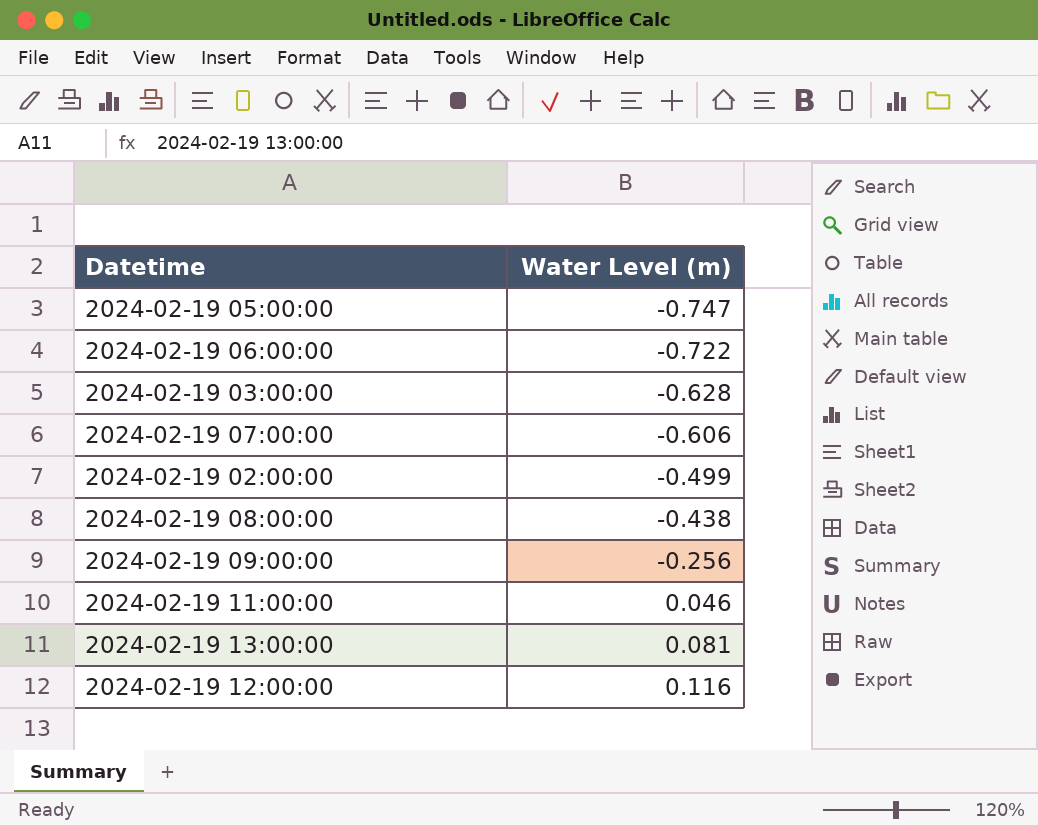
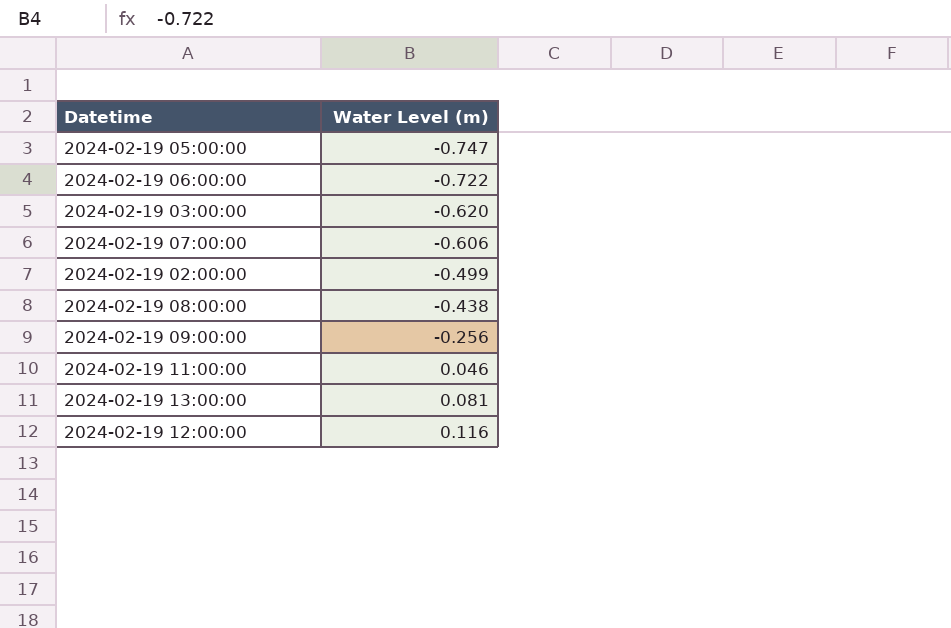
2024-02-19 03:00:00 | Water Level (m): -0.628 -> -0.620

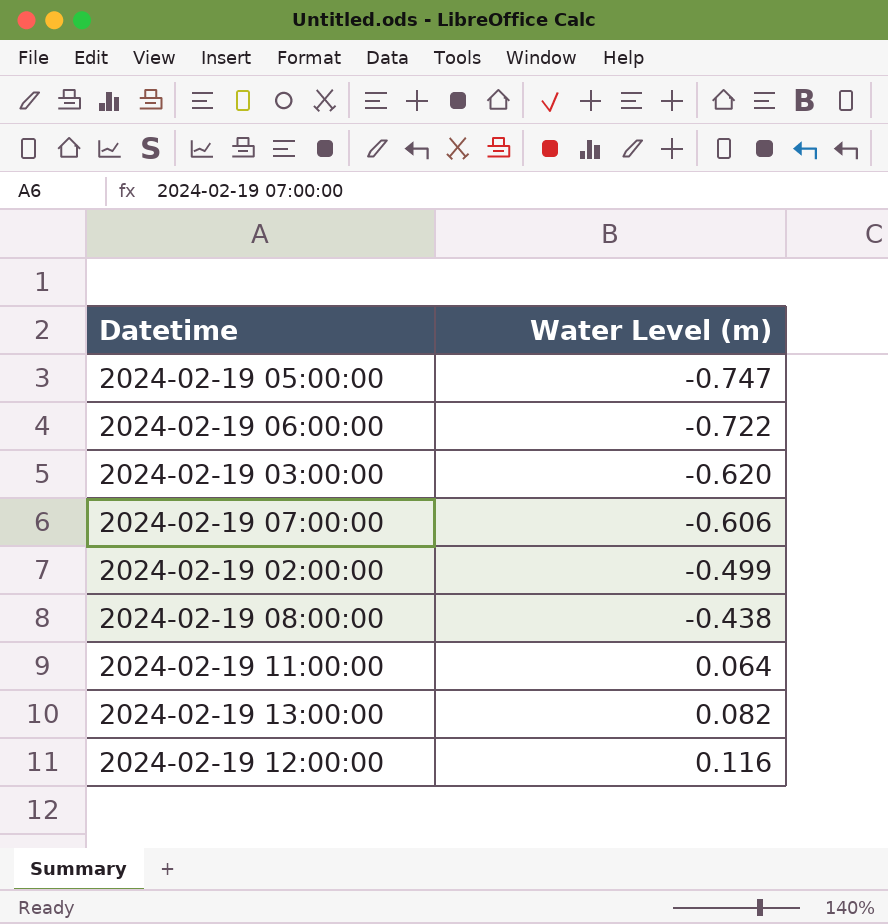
row 2024-02-19 09:00:00: -0.256 -> none
2024-02-19 11:00:00 | Water Level (m): 0.046 -> 0.064
2024-02-19 13:00:00 | Water Level (m): 0.081 -> 0.082

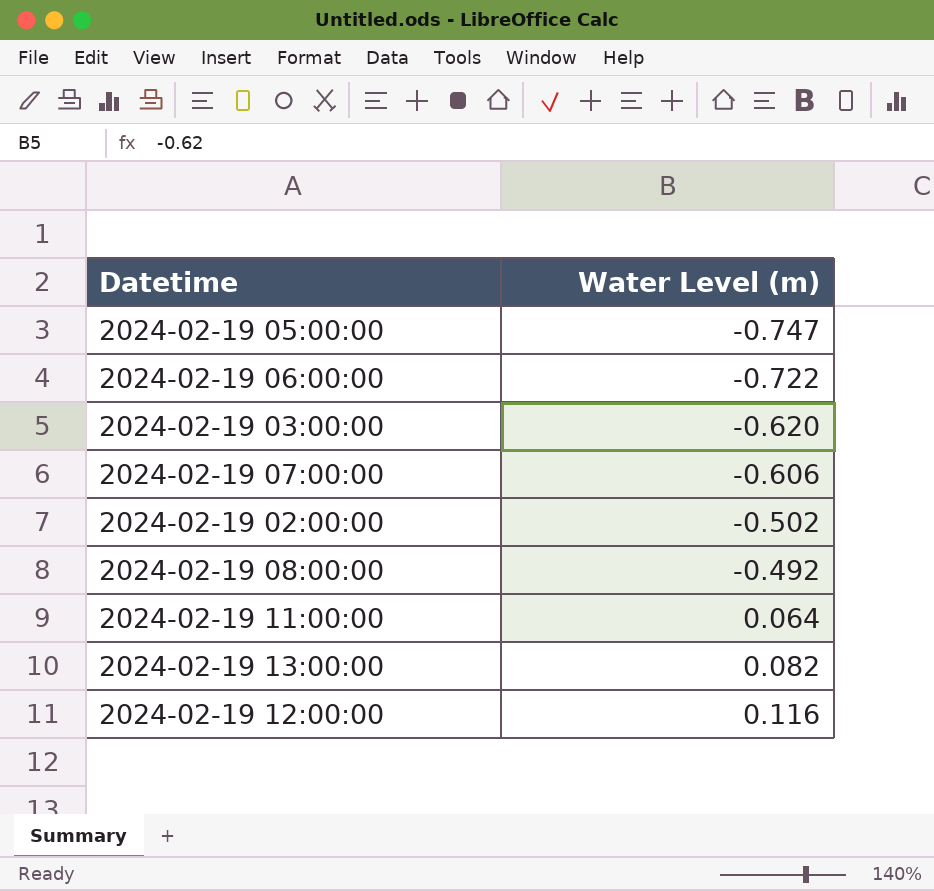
2024-02-19 02:00:00 | Water Level (m): -0.499 -> -0.502
2024-02-19 08:00:00 | Water Level (m): -0.438 -> -0.492

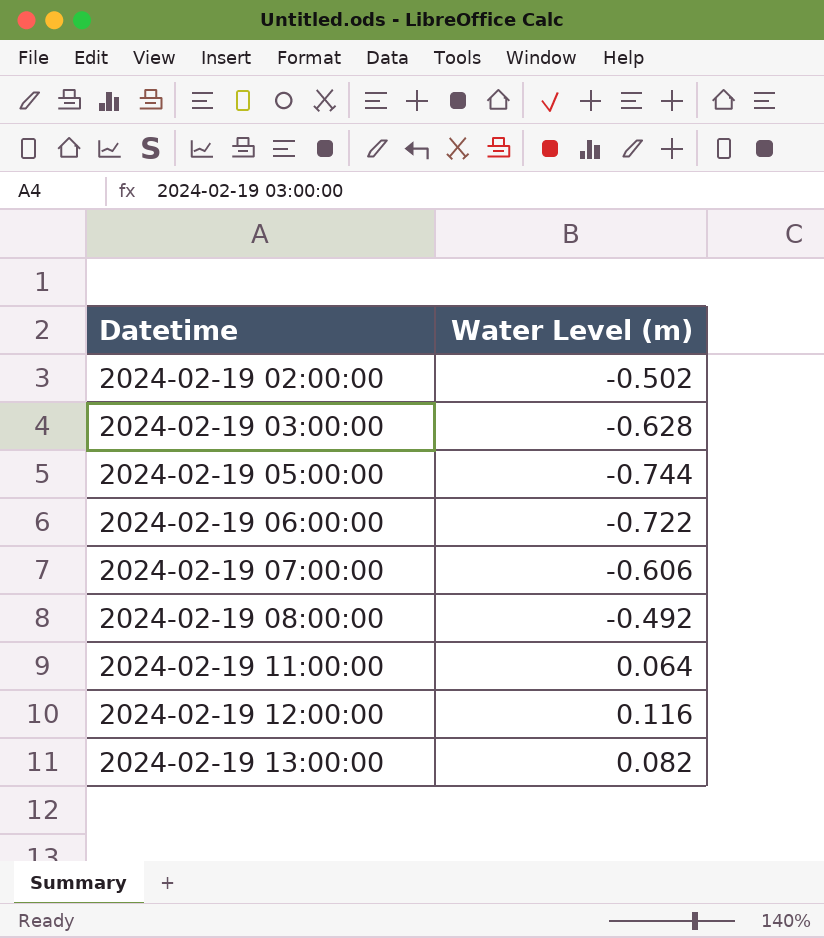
row order: Water Level (m) ascending -> Datetime ascending
2024-02-19 03:00:00 | Water Level (m): -0.620 -> -0.628
2024-02-19 05:00:00 | Water Level (m): -0.747 -> -0.744

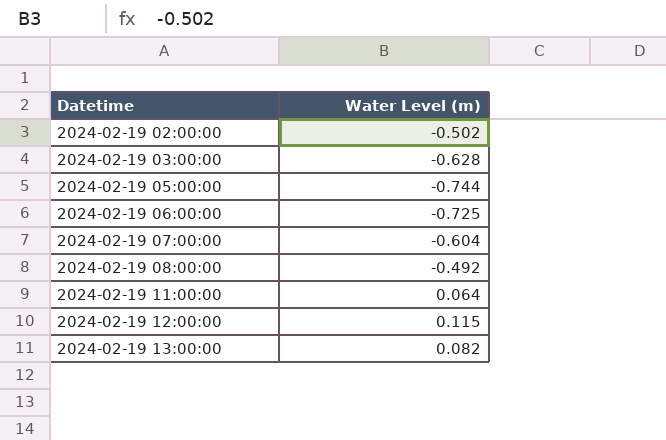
2024-02-19 06:00:00 | Water Level (m): -0.722 -> -0.725
2024-02-19 07:00:00 | Water Level (m): -0.606 -> -0.604
2024-02-19 12:00:00 | Water Level (m): 0.116 -> 0.115

